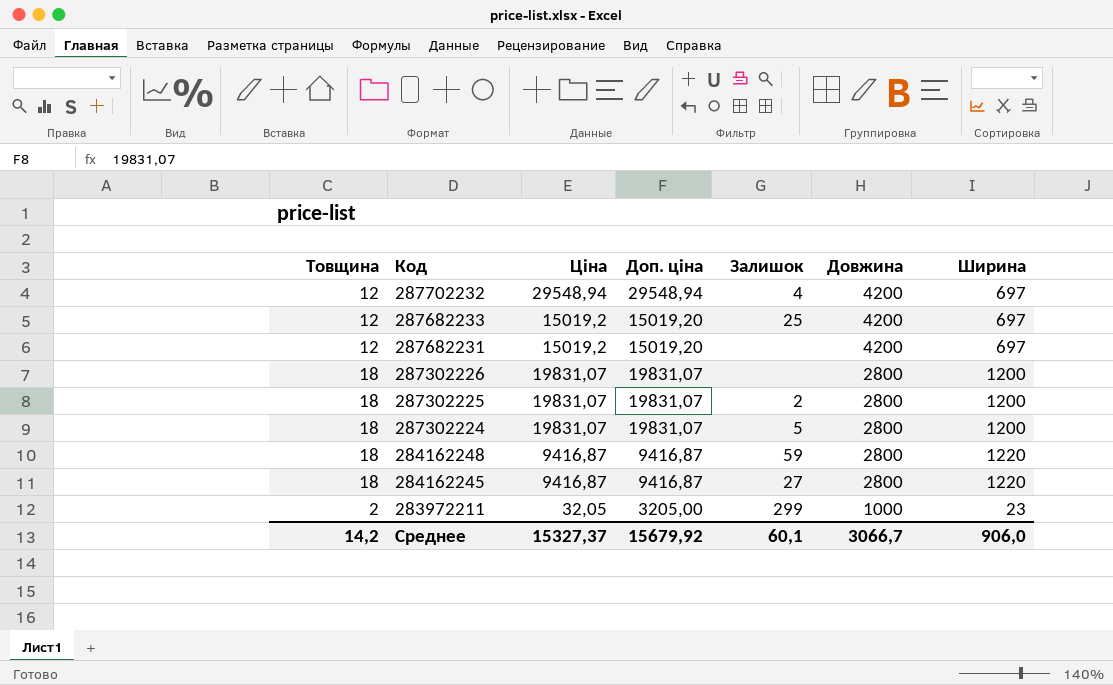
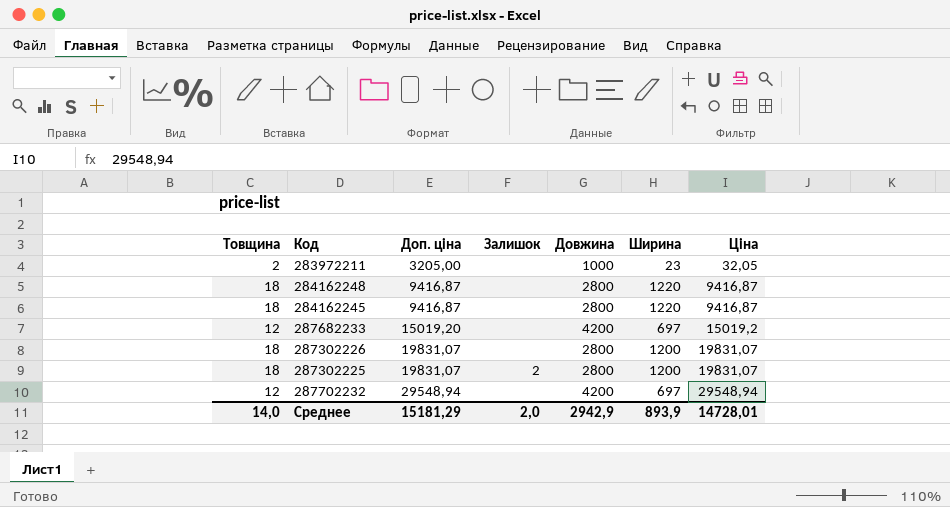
row order: Код descending -> Доп. ціна ascending
column Ціна | position: 3 -> 7
row 287682231: 12 | 15019,2 | 15019,20 | none | 4200 | 697 -> none
row 287302224: 18 | 19831,07 | 19831,07 | 5 | 2800 | 1200 -> none
283972211 | Залишок: 299 -> none
284162248 | Залишок: 59 -> none
284162245 | Залишок: 27 -> none
287682233 | Залишок: 25 -> none
287702232 | Залишок: 4 -> none
Среднее | Товщина: 14,2 -> 14,0
Среднее | Доп. ціна: 15679,92 -> 15181,29
Среднее | Залишок: 60,1 -> 2,0
Среднее | Довжина: 3066,7 -> 2942,9
Среднее | Ширина: 906,0 -> 893,9
Среднее | Ціна: 15327,37 -> 14728,01

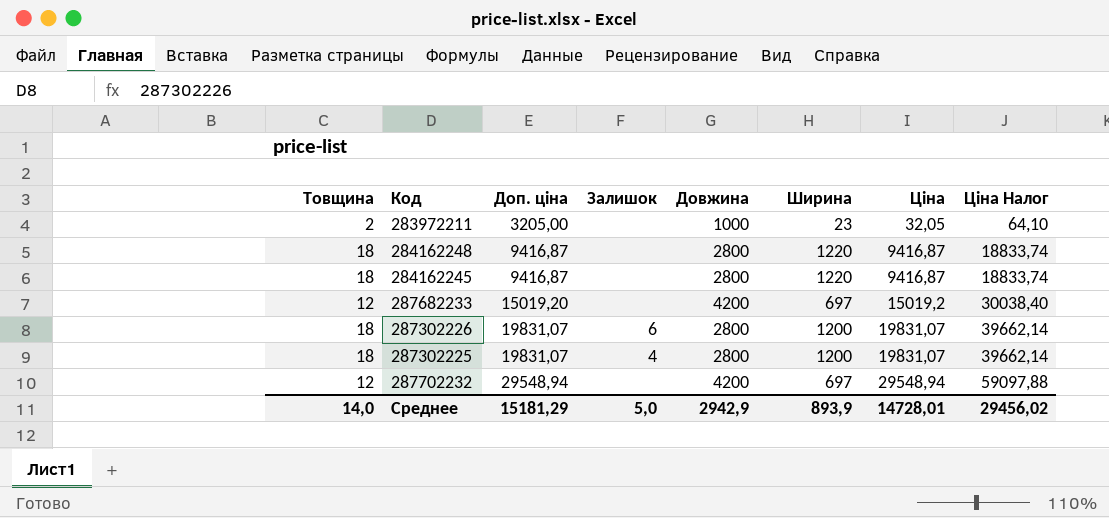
column Ціна Налог | formula: none -> [Ціна] * 2
287302226 | Залишок: none -> 6
287302225 | Залишок: 2 -> 4
Среднее | Залишок: 2,0 -> 5,0

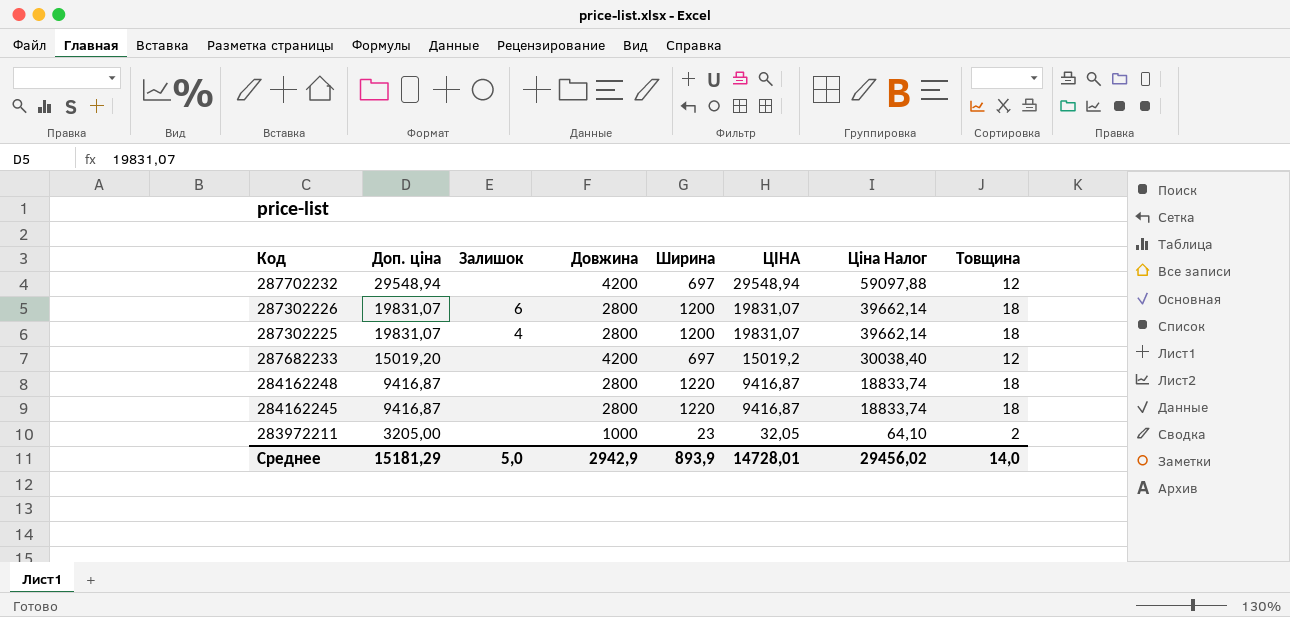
row order: Доп. ціна ascending -> Доп. ціна descending
column name: Ціна -> ЦІНА
column Товщина | position: 1 -> 8

